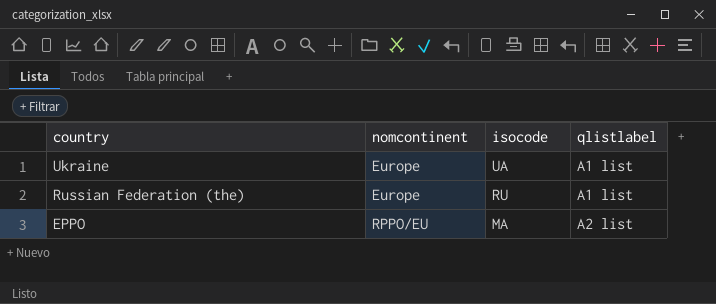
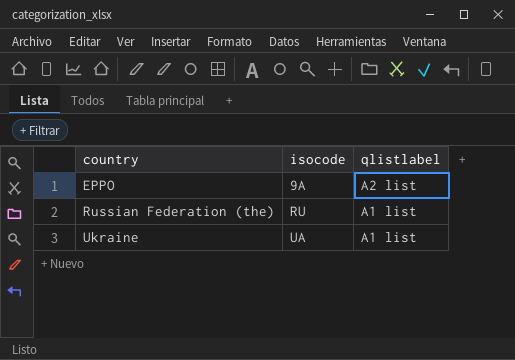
row order: country descending -> country ascending
column nomcontinent | position: 2 -> none
EPPO | isocode: MA -> 9A

